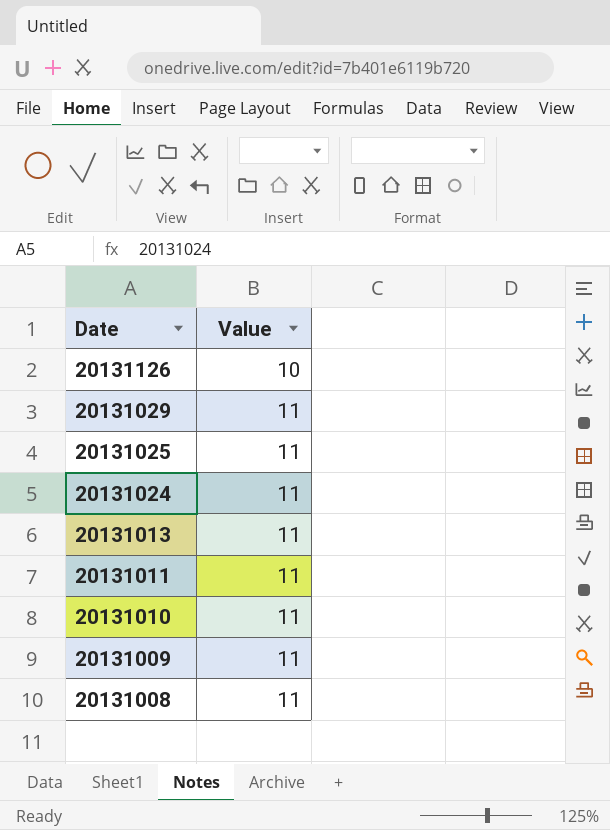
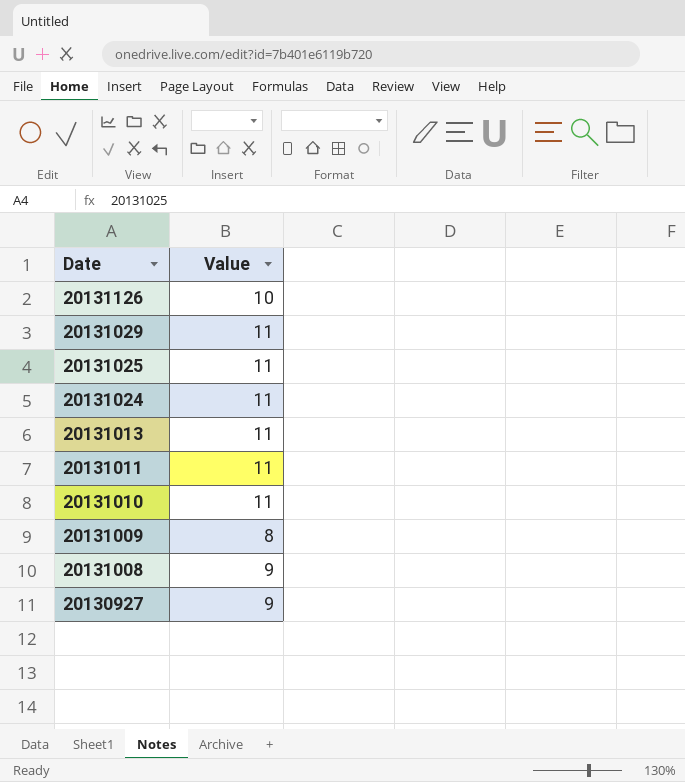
20131009 | Value: 11 -> 8
20131008 | Value: 11 -> 9
row 20130927: none -> 9

